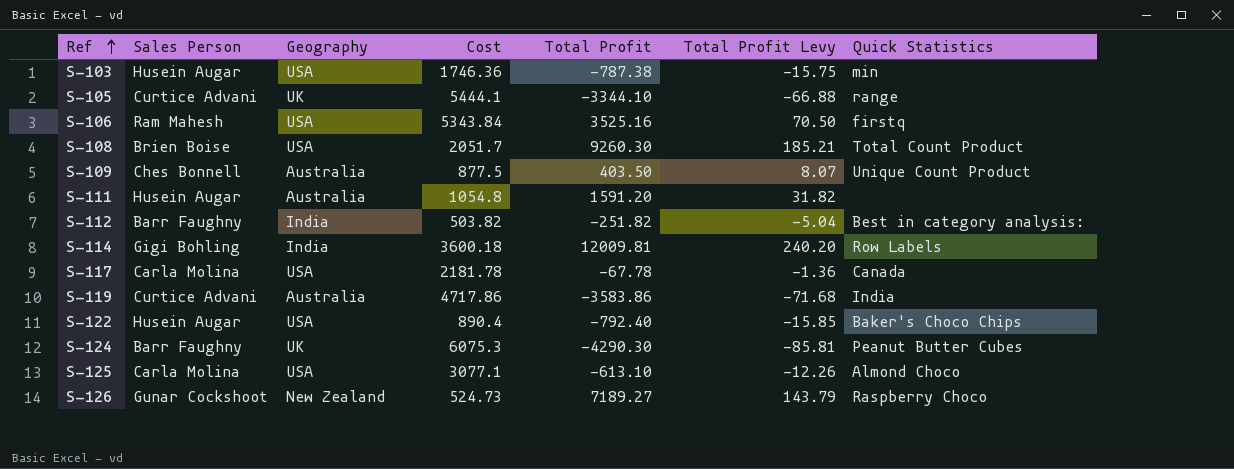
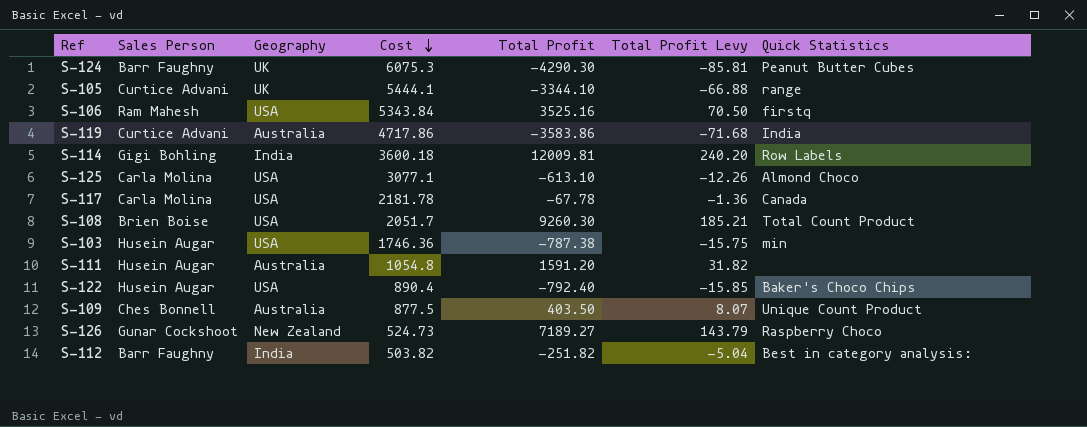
row order: Ref ascending -> Cost descending

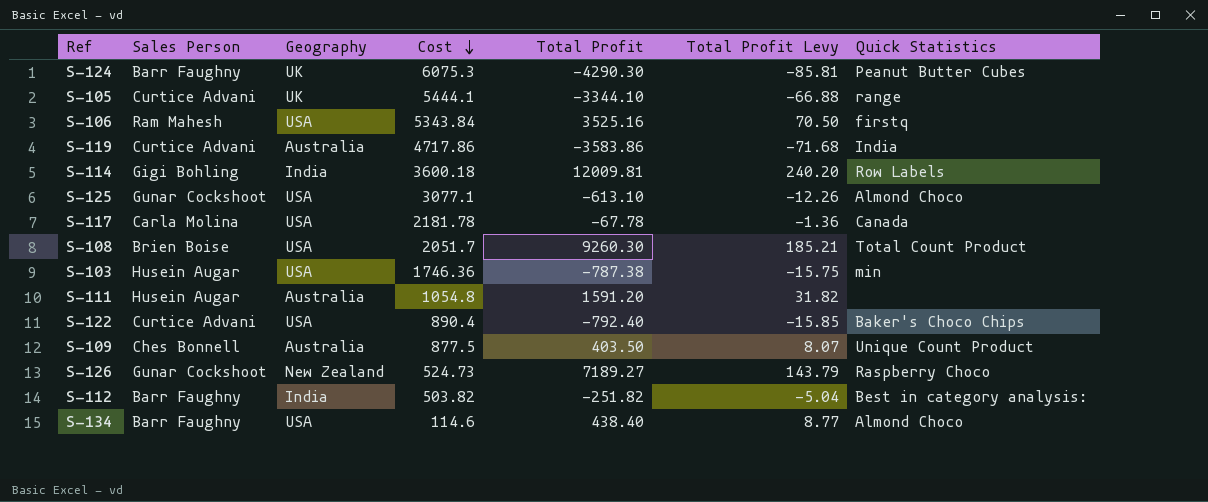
S-125 | Sales Person: Carla Molina -> Gunar Cockshoot
S-122 | Sales Person: Husein Augar -> Curtice Advani
row S-134: none -> Barr Faughny | USA | 114.6 | 438.40 | 8.77 | Almond Choco

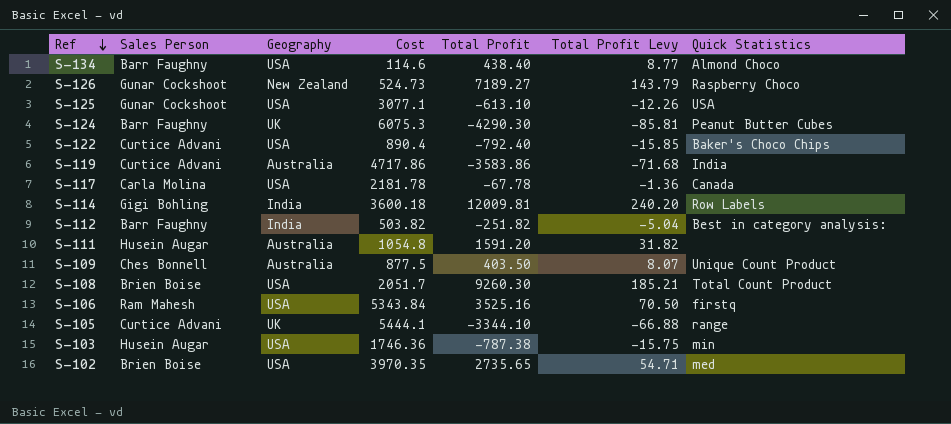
row order: Cost descending -> Ref descending
S-125 | Quick Statistics: Almond Choco -> USA
row S-102: none -> Brien Boise | USA | 3970.35 | 2735.65 | 54.71 | med

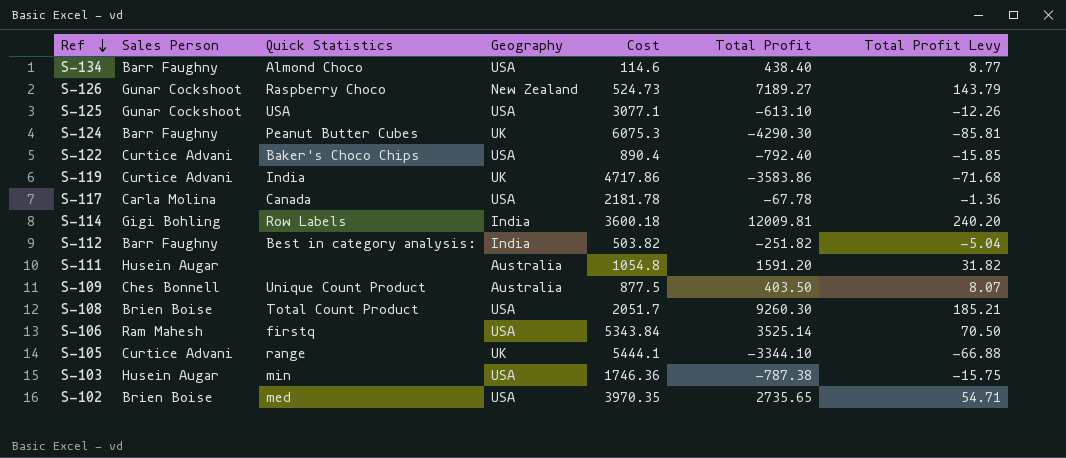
column Quick Statistics | position: 7 -> 3
S-119 | Geography: Australia -> UK
S-106 | Total Profit: 3525.16 -> 3525.14

